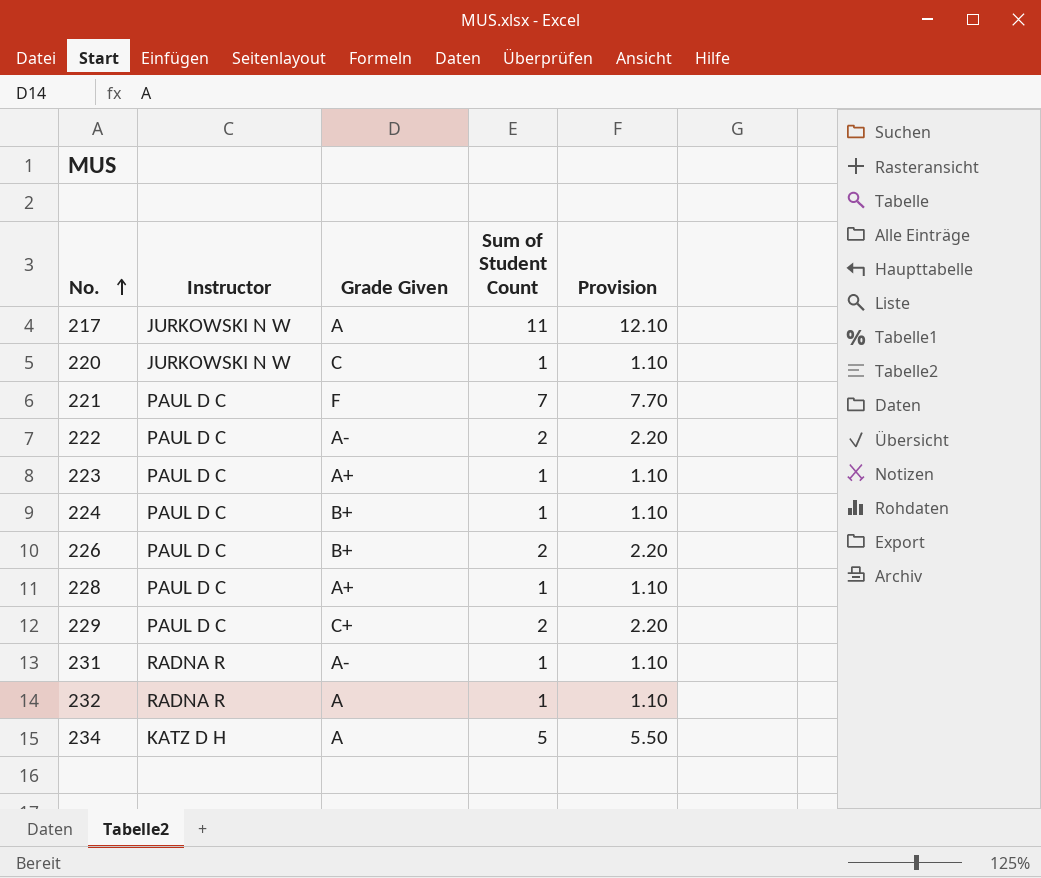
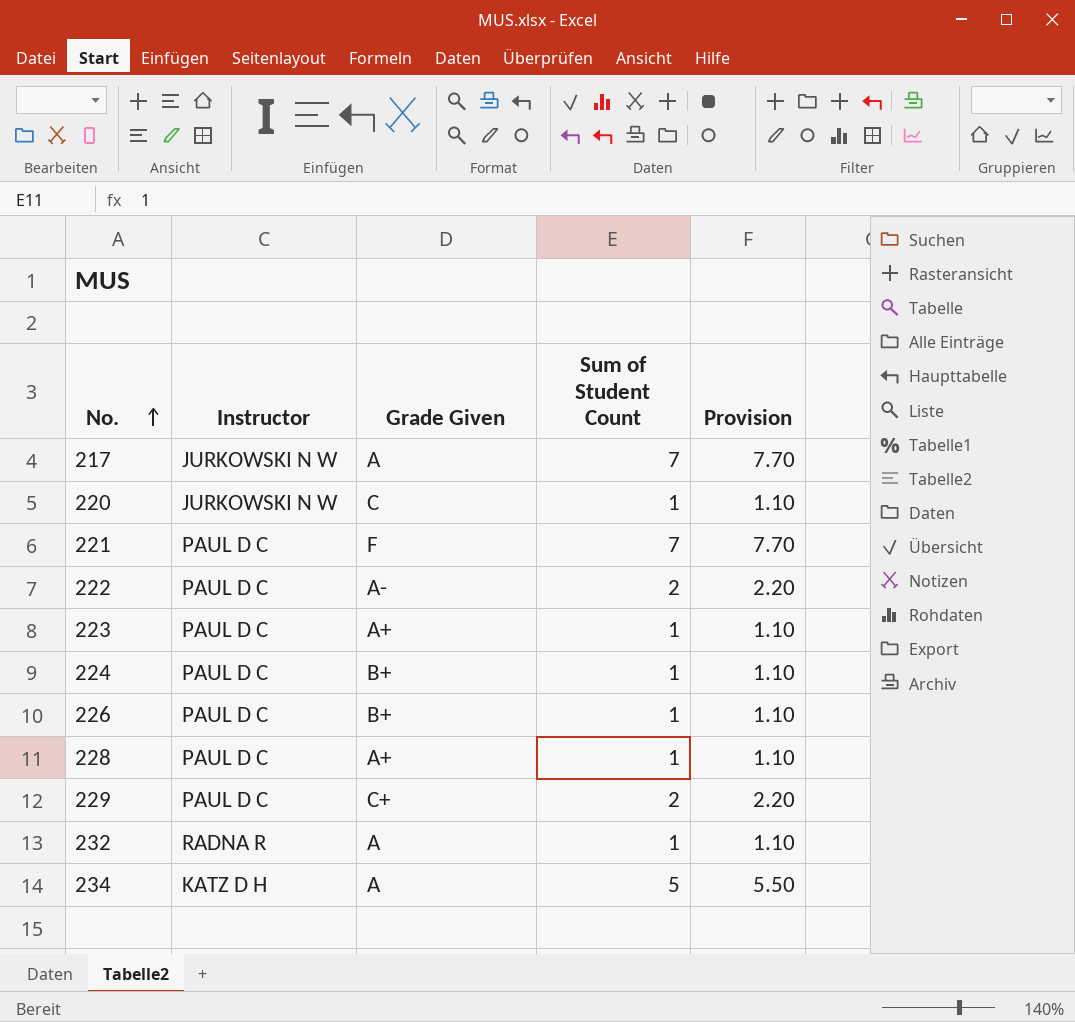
row 231: RADNA R | A- | 1 | 1.10 -> none
217 | Sum of Student Count: 11 -> 7
217 | Provision: 12.10 -> 7.70
226 | Sum of Student Count: 2 -> 1
226 | Provision: 2.20 -> 1.10

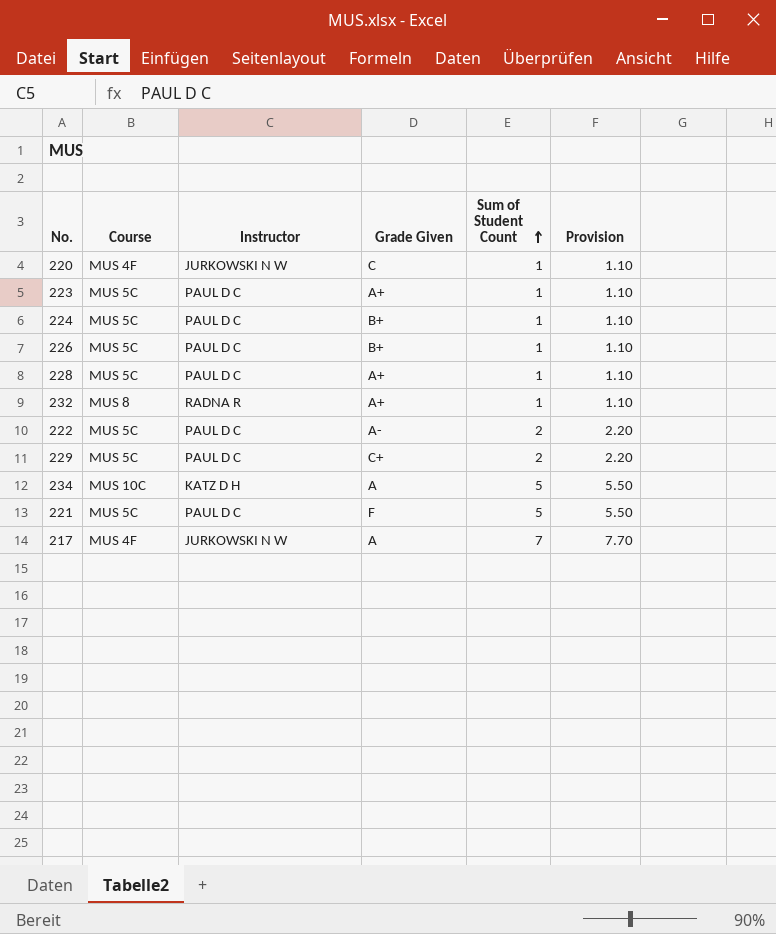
row order: No. ascending -> Sum of Student Count ascending
column Course | position: none -> 2
232 | Grade Given: A -> A+
221 | Sum of Student Count: 7 -> 5
221 | Provision: 7.70 -> 5.50

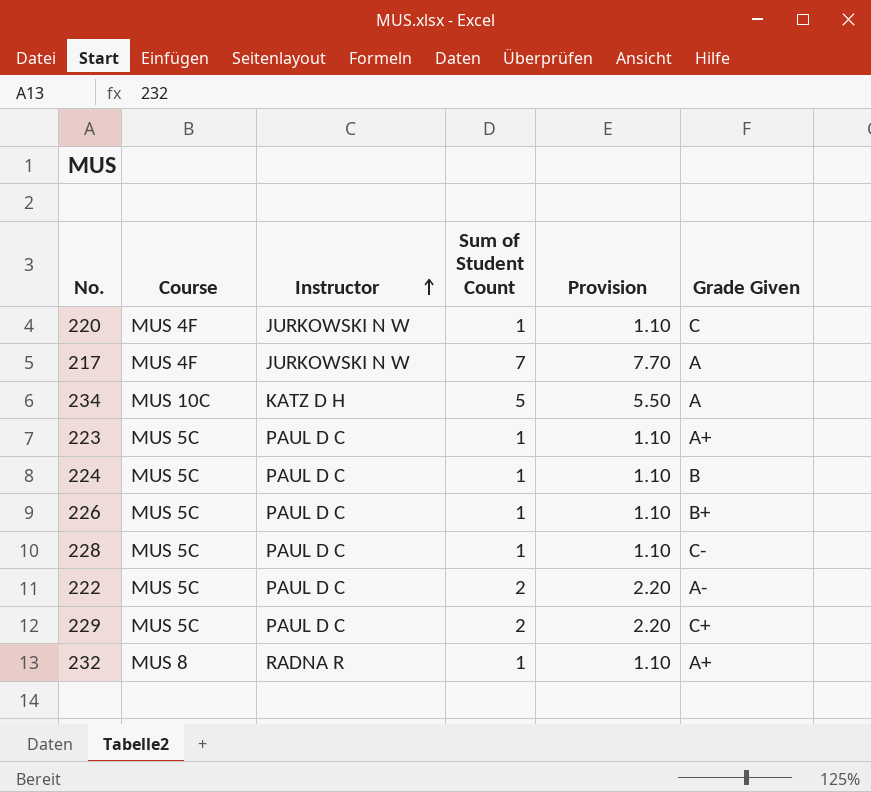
row order: Sum of Student Count ascending -> Instructor ascending
column Grade Given | position: 4 -> 6
row 221: MUS 5C | PAUL D C | F | 5 | 5.50 -> none
224 | Grade Given: B+ -> B
228 | Grade Given: A+ -> C-

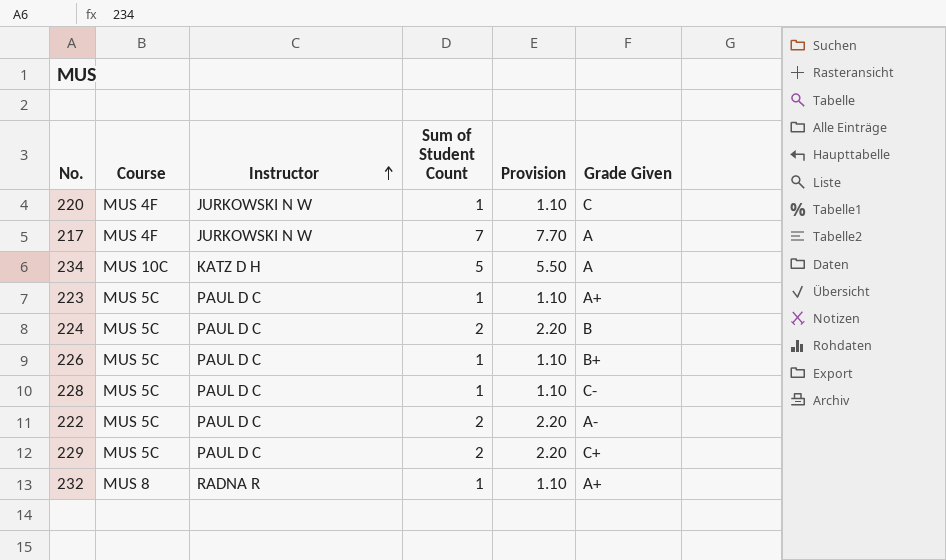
224 | Sum of Student Count: 1 -> 2
224 | Provision: 1.10 -> 2.20

